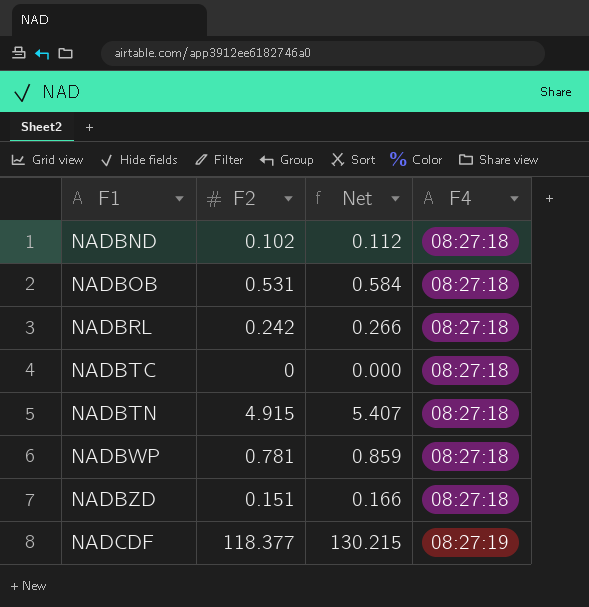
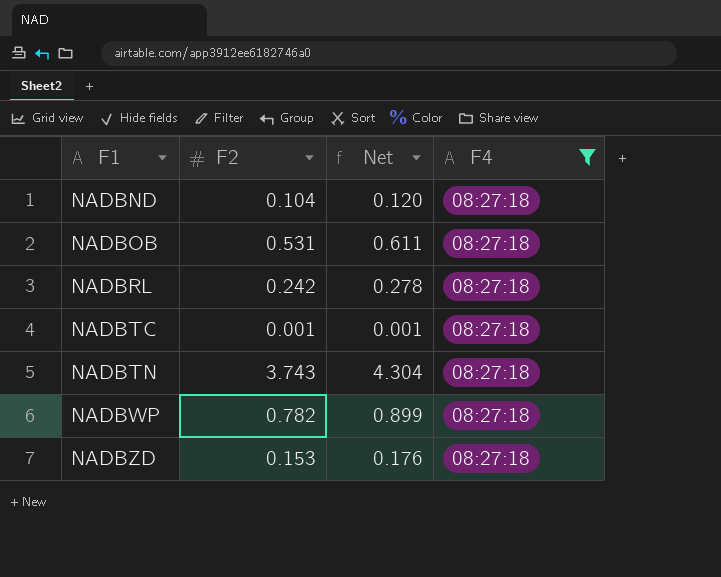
filter: none -> F4 = 08:27:18
column Net | formula: [F2] * 1.1 -> [F2] * 1.15
NADBND | F2: 0.102 -> 0.104
NADBTC | F2: 0 -> 0.001
NADBTN | F2: 4.915 -> 3.743
NADBWP | F2: 0.781 -> 0.782
NADBZD | F2: 0.151 -> 0.153

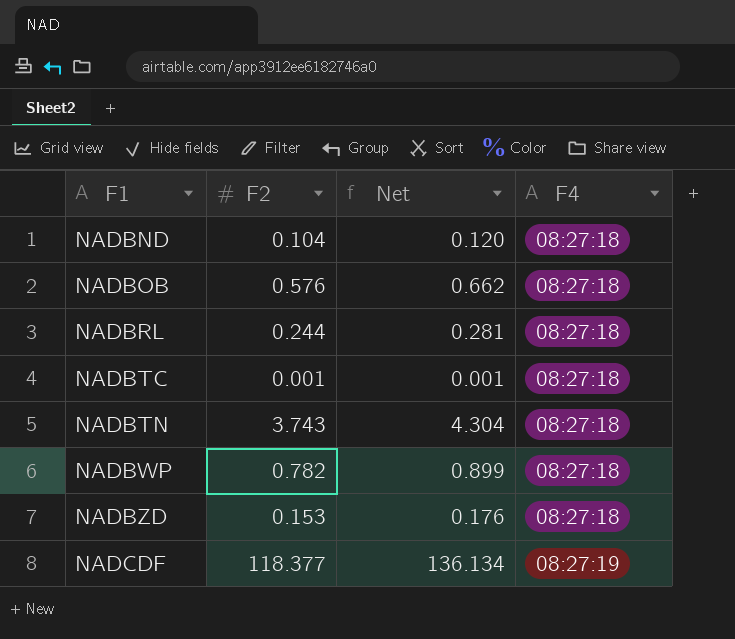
filter: F4 = 08:27:18 -> none
NADBOB | F2: 0.531 -> 0.576
NADBOB | Net: 0.611 -> 0.662
NADBRL | F2: 0.242 -> 0.244
NADBRL | Net: 0.278 -> 0.281

